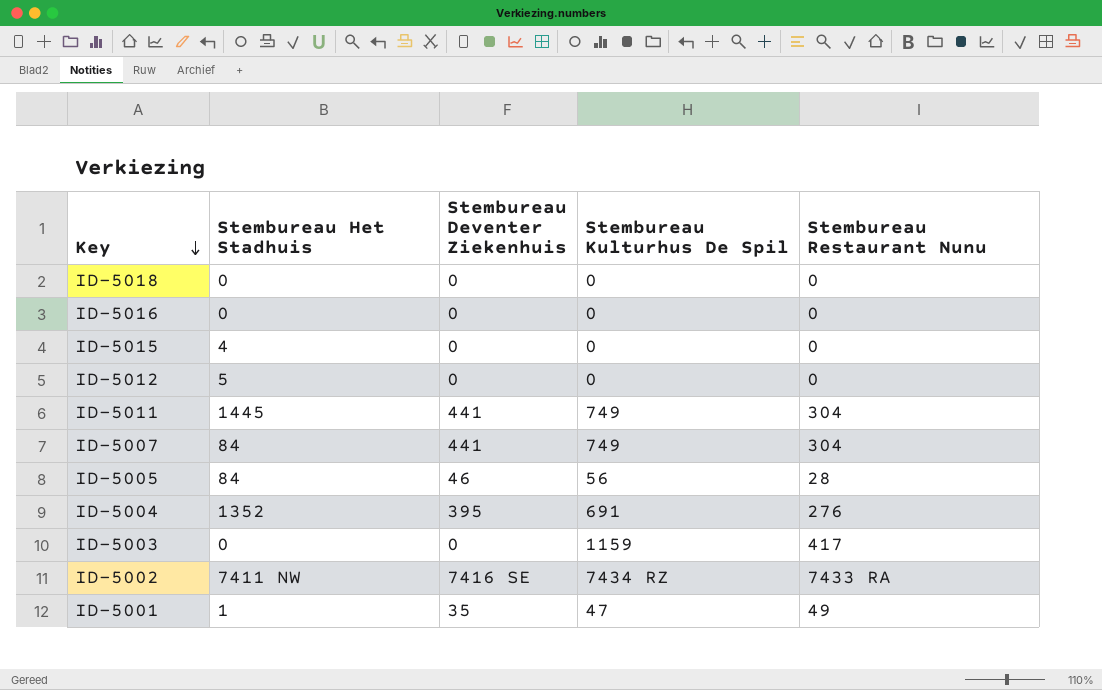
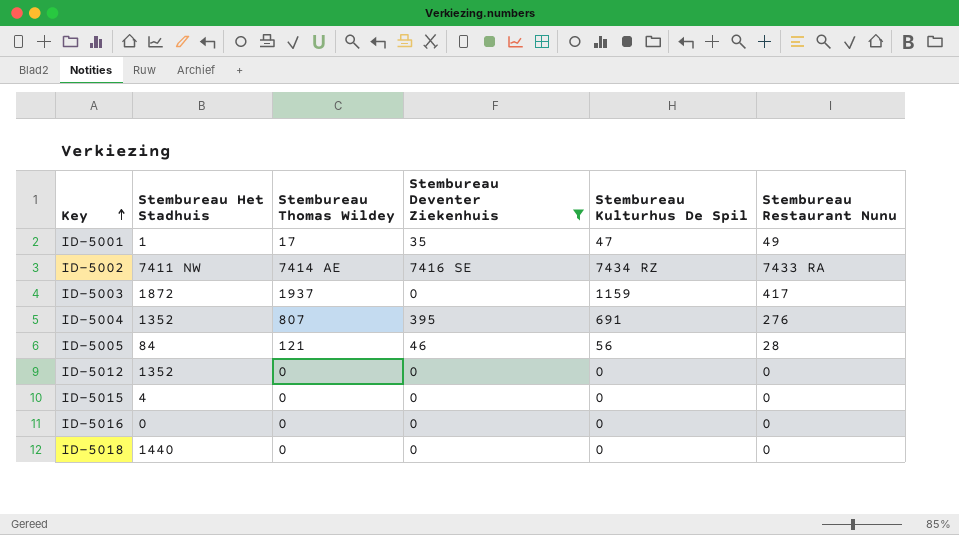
filter: none -> Stembureau Deventer Ziekenhuis != 441
row order: Key descending -> Key ascending
column Stembureau Thomas Wildey | position: none -> 3
ID-5003 | Stembureau Het Stadhuis: 0 -> 1872
ID-5012 | Stembureau Het Stadhuis: 5 -> 1352
ID-5018 | Stembureau Het Stadhuis: 0 -> 1440

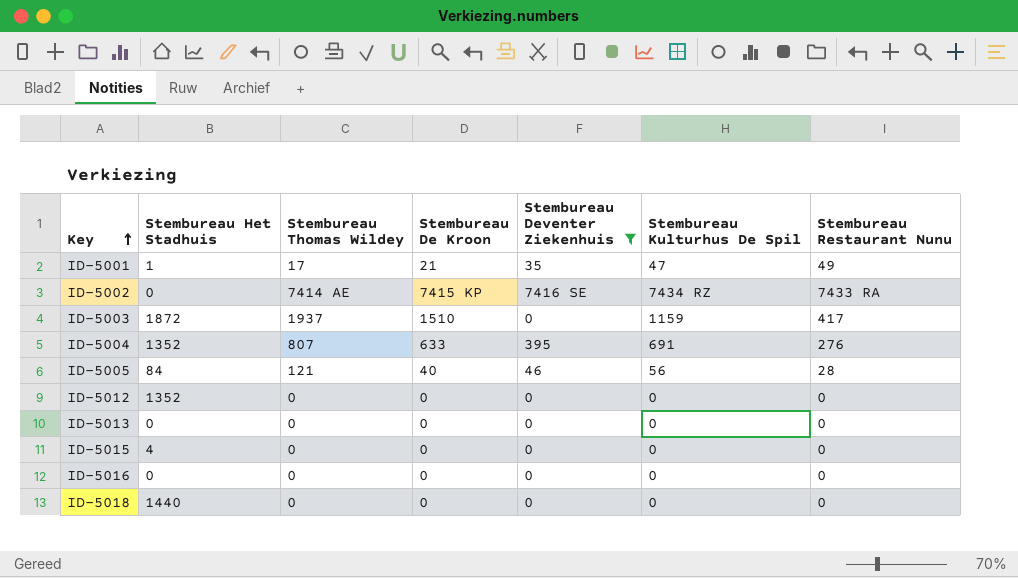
column Stembureau De Kroon | position: none -> 4
ID-5002 | Stembureau Het Stadhuis: 7411 NW -> 0
row ID-5013: none -> 0 | 0 | 0 | 0 | 0 | 0

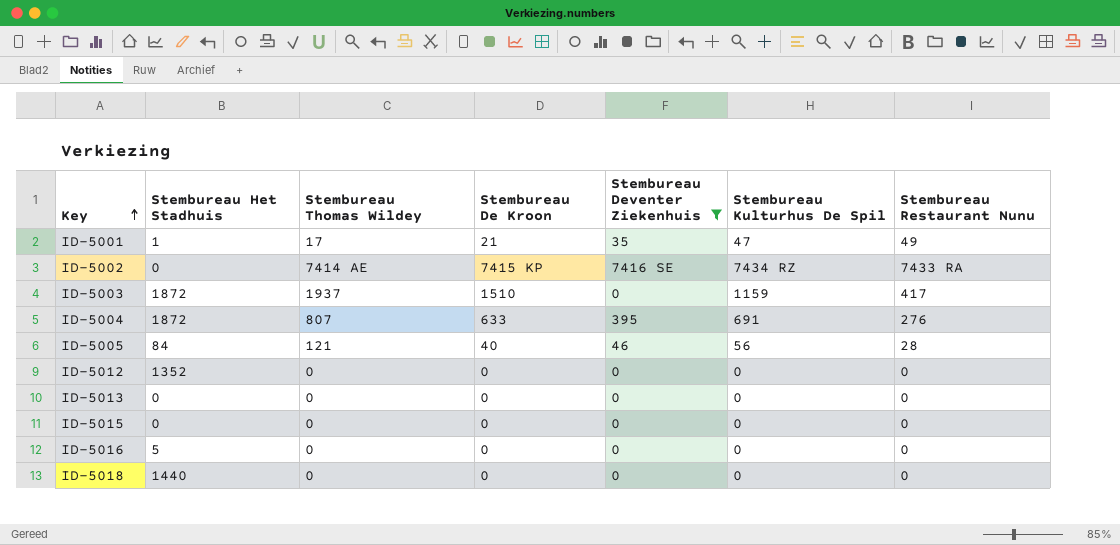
ID-5004 | Stembureau Het Stadhuis: 1352 -> 1872
ID-5015 | Stembureau Het Stadhuis: 4 -> 0
ID-5016 | Stembureau Het Stadhuis: 0 -> 5

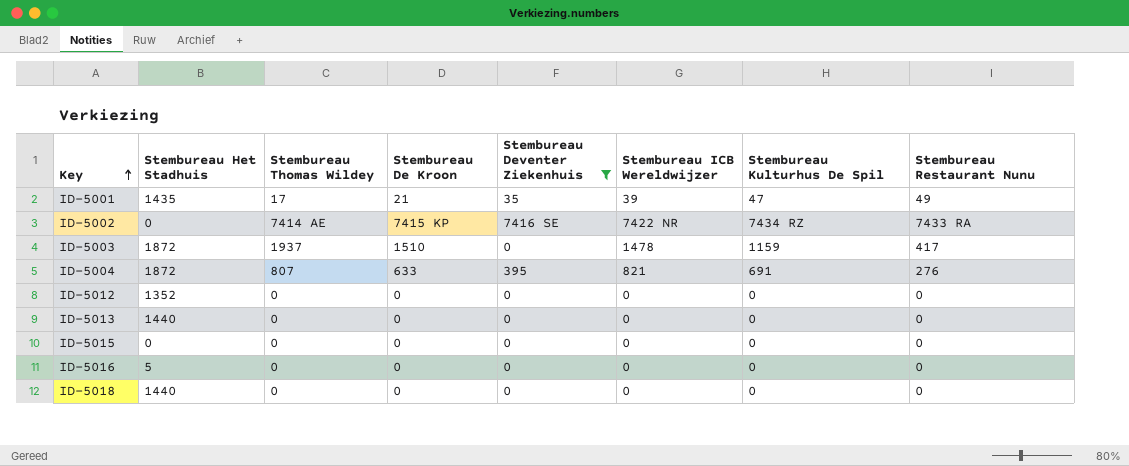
column Stembureau ICB Wereldwijzer | position: none -> 6
row ID-5005: 84 | 121 | 40 | 46 | 56 | 28 -> none
ID-5001 | Stembureau Het Stadhuis: 1 -> 1435
ID-5013 | Stembureau Het Stadhuis: 0 -> 1440

